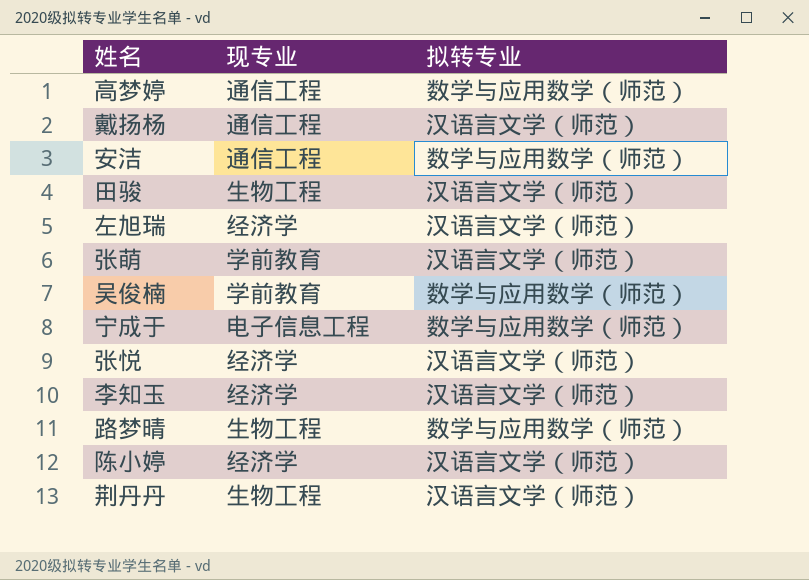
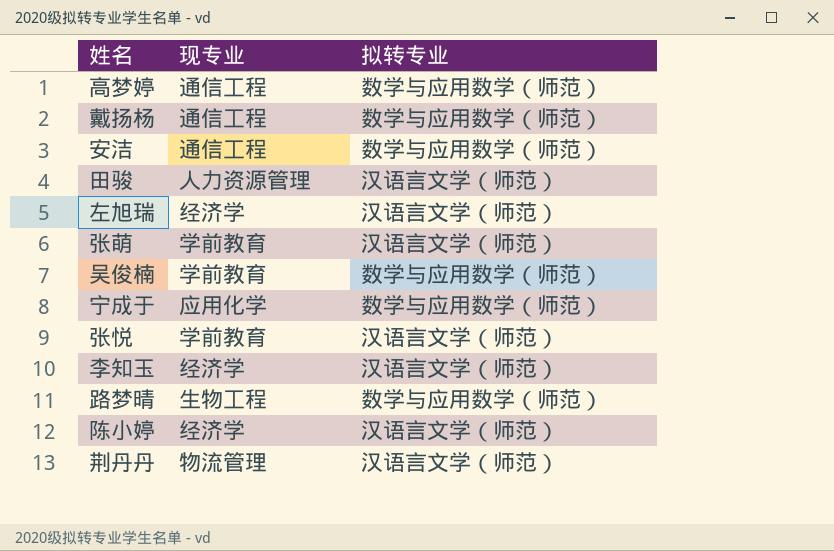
戴扬杨 | 拟转专业: 汉语言文学（师范） -> 数学与应用数学（师范）
田骏 | 现专业: 生物工程 -> 人力资源管理
宁成于 | 现专业: 电子信息工程 -> 应用化学
张悦 | 现专业: 经济学 -> 学前教育
荆丹丹 | 现专业: 生物工程 -> 物流管理

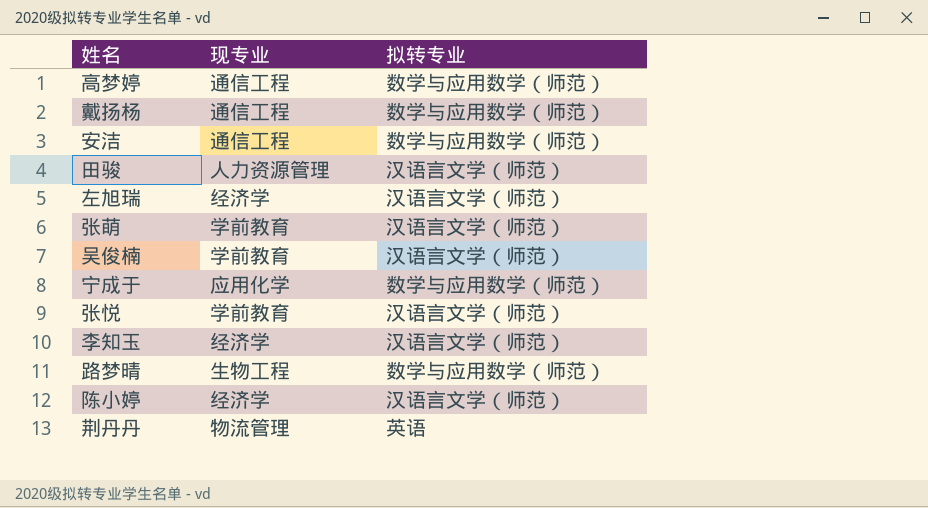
吴俊楠 | 拟转专业: 数学与应用数学（师范） -> 汉语言文学（师范）
荆丹丹 | 拟转专业: 汉语言文学（师范） -> 英语

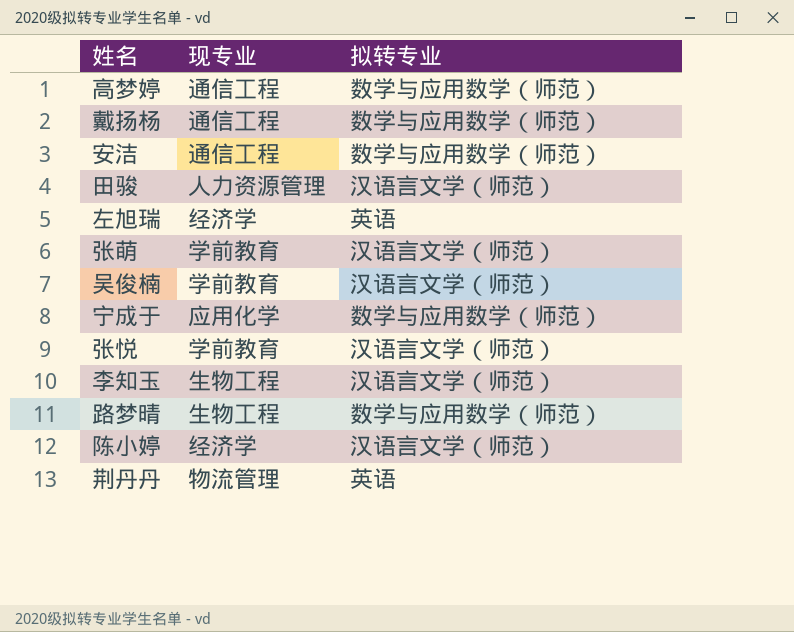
左旭瑞 | 拟转专业: 汉语言文学（师范） -> 英语
李知玉 | 现专业: 经济学 -> 生物工程

